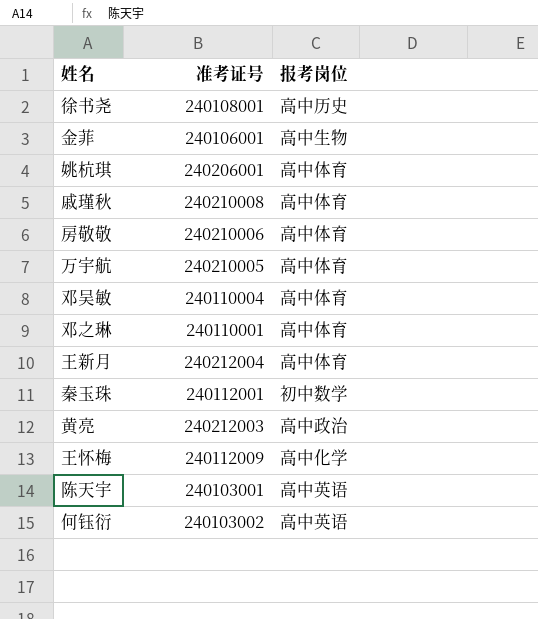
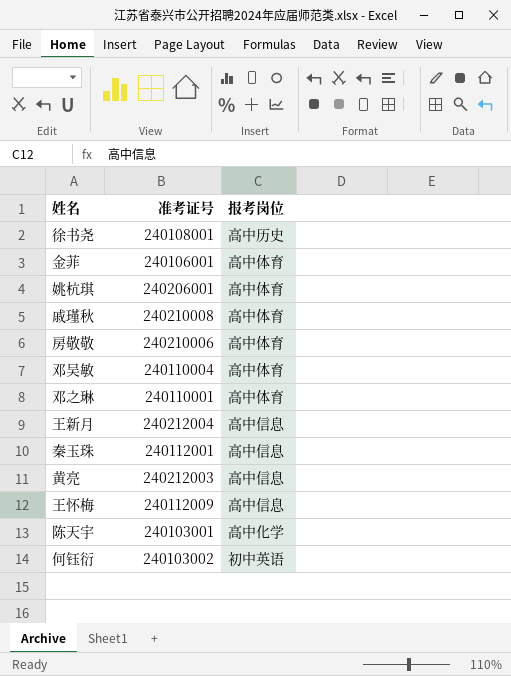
row 万宇航: 240210005 | 高中体育 -> none
金菲 | 报考岗位: 高中生物 -> 高中体育
王新月 | 报考岗位: 高中体育 -> 高中信息
秦玉珠 | 报考岗位: 初中数学 -> 高中信息
黄亮 | 报考岗位: 高中政治 -> 高中信息
王怀梅 | 报考岗位: 高中化学 -> 高中信息
陈天宇 | 报考岗位: 高中英语 -> 高中化学
何钰衍 | 报考岗位: 高中英语 -> 初中英语

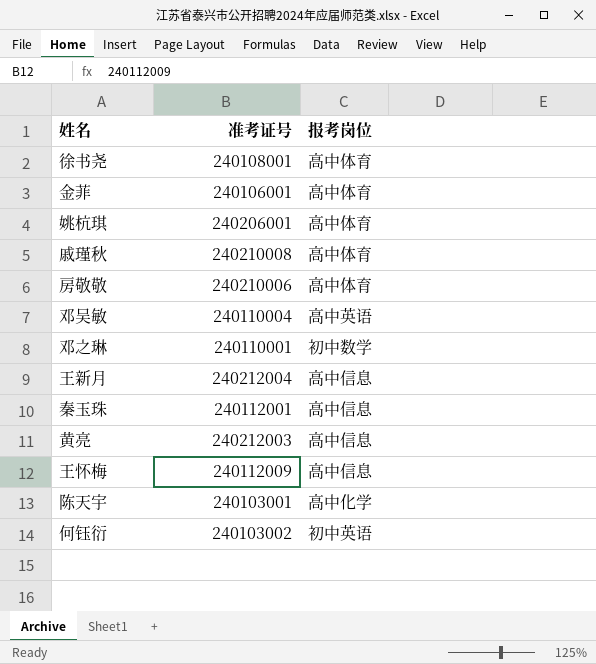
徐书尧 | 报考岗位: 高中历史 -> 高中体育
邓吴敏 | 报考岗位: 高中体育 -> 高中英语
邓之琳 | 报考岗位: 高中体育 -> 初中数学

